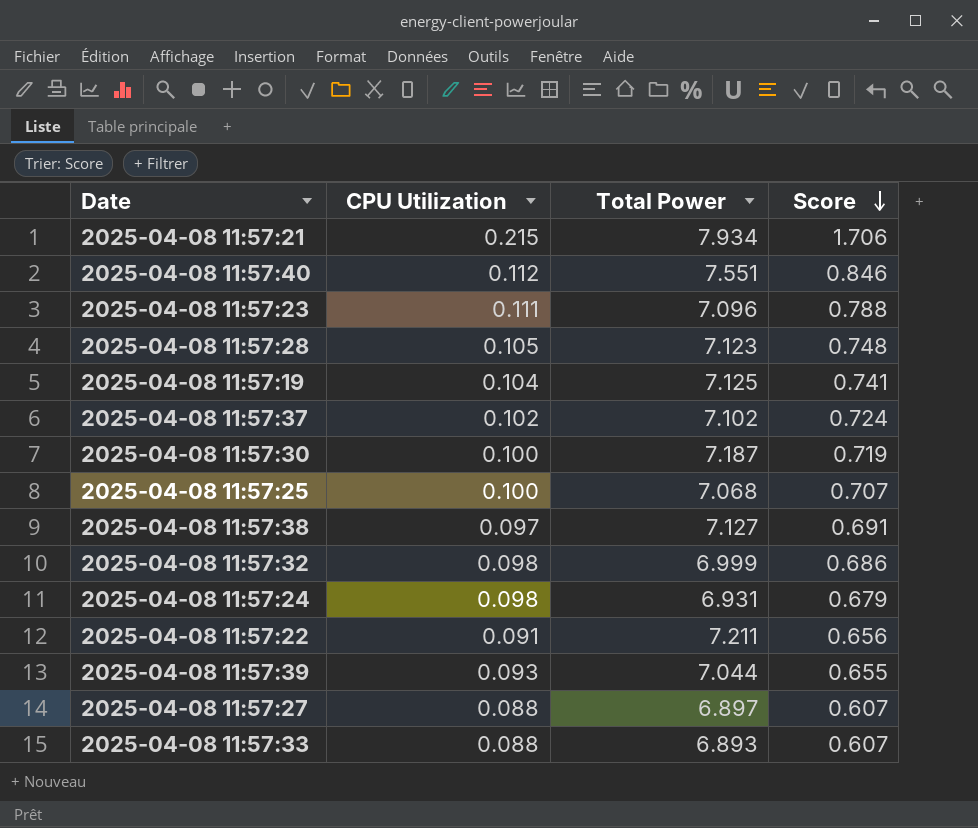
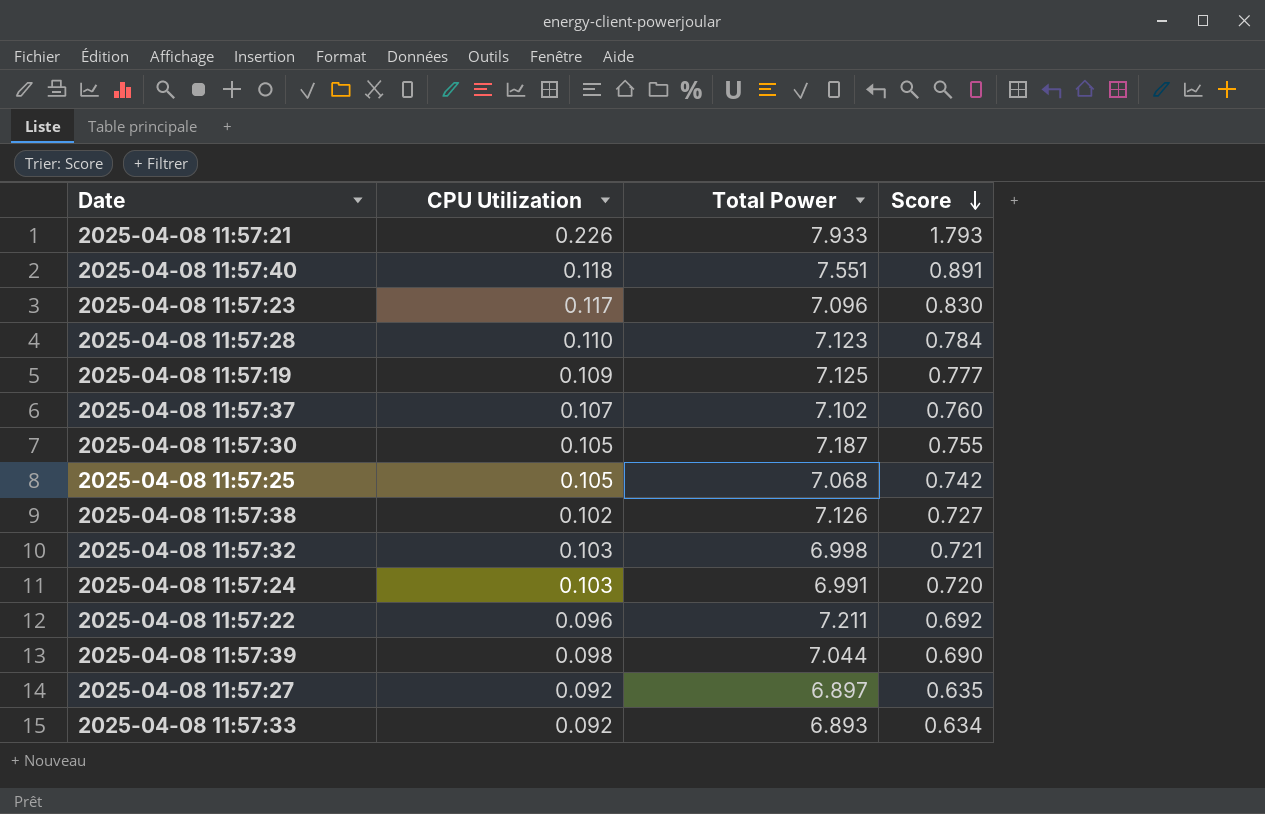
2025-04-08 11:57:21 | CPU Utilization: 0.215 -> 0.226
2025-04-08 11:57:21 | Total Power: 7.934 -> 7.933
2025-04-08 11:57:21 | Score: 1.706 -> 1.793
2025-04-08 11:57:40 | CPU Utilization: 0.112 -> 0.118
2025-04-08 11:57:40 | Score: 0.846 -> 0.891
2025-04-08 11:57:23 | CPU Utilization: 0.111 -> 0.117
2025-04-08 11:57:23 | Score: 0.788 -> 0.830
2025-04-08 11:57:28 | CPU Utilization: 0.105 -> 0.110
2025-04-08 11:57:28 | Score: 0.748 -> 0.784
2025-04-08 11:57:19 | CPU Utilization: 0.104 -> 0.109
2025-04-08 11:57:19 | Score: 0.741 -> 0.777
2025-04-08 11:57:37 | CPU Utilization: 0.102 -> 0.107
2025-04-08 11:57:37 | Score: 0.724 -> 0.760
2025-04-08 11:57:30 | CPU Utilization: 0.100 -> 0.105
2025-04-08 11:57:30 | Score: 0.719 -> 0.755
2025-04-08 11:57:25 | CPU Utilization: 0.100 -> 0.105
2025-04-08 11:57:25 | Score: 0.707 -> 0.742
2025-04-08 11:57:38 | CPU Utilization: 0.097 -> 0.102
2025-04-08 11:57:38 | Total Power: 7.127 -> 7.126
2025-04-08 11:57:38 | Score: 0.691 -> 0.727
2025-04-08 11:57:32 | CPU Utilization: 0.098 -> 0.103
2025-04-08 11:57:32 | Total Power: 6.999 -> 6.998
2025-04-08 11:57:32 | Score: 0.686 -> 0.721
2025-04-08 11:57:24 | CPU Utilization: 0.098 -> 0.103
2025-04-08 11:57:24 | Total Power: 6.931 -> 6.991
2025-04-08 11:57:24 | Score: 0.679 -> 0.720
2025-04-08 11:57:22 | CPU Utilization: 0.091 -> 0.096
2025-04-08 11:57:22 | Score: 0.656 -> 0.692
2025-04-08 11:57:39 | CPU Utilization: 0.093 -> 0.098
2025-04-08 11:57:39 | Score: 0.655 -> 0.690
2025-04-08 11:57:27 | CPU Utilization: 0.088 -> 0.092
2025-04-08 11:57:27 | Score: 0.607 -> 0.635
2025-04-08 11:57:33 | CPU Utilization: 0.088 -> 0.092
2025-04-08 11:57:33 | Score: 0.607 -> 0.634

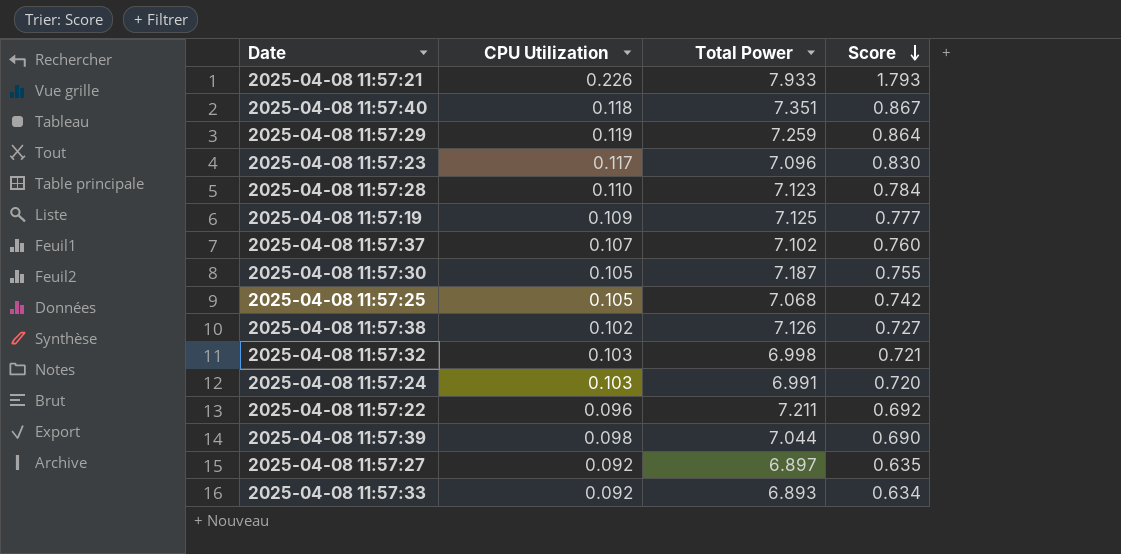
2025-04-08 11:57:40 | Total Power: 7.551 -> 7.351
2025-04-08 11:57:40 | Score: 0.891 -> 0.867
row 2025-04-08 11:57:29: none -> 0.119 | 7.259 | 0.864

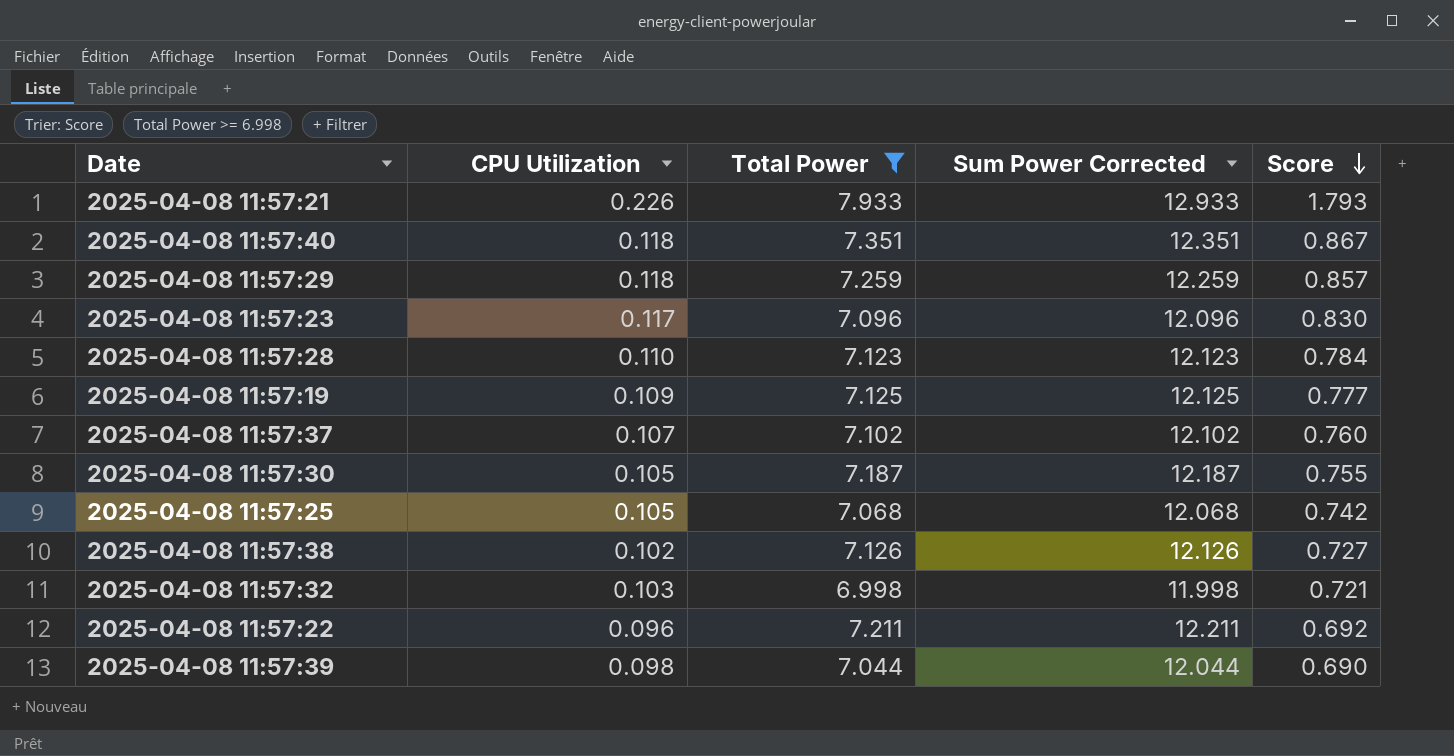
filter: none -> Total Power >= 6.998
column Sum Power Corrected | formula: none -> [Total Power] + 5
2025-04-08 11:57:29 | CPU Utilization: 0.119 -> 0.118
2025-04-08 11:57:29 | Score: 0.864 -> 0.857

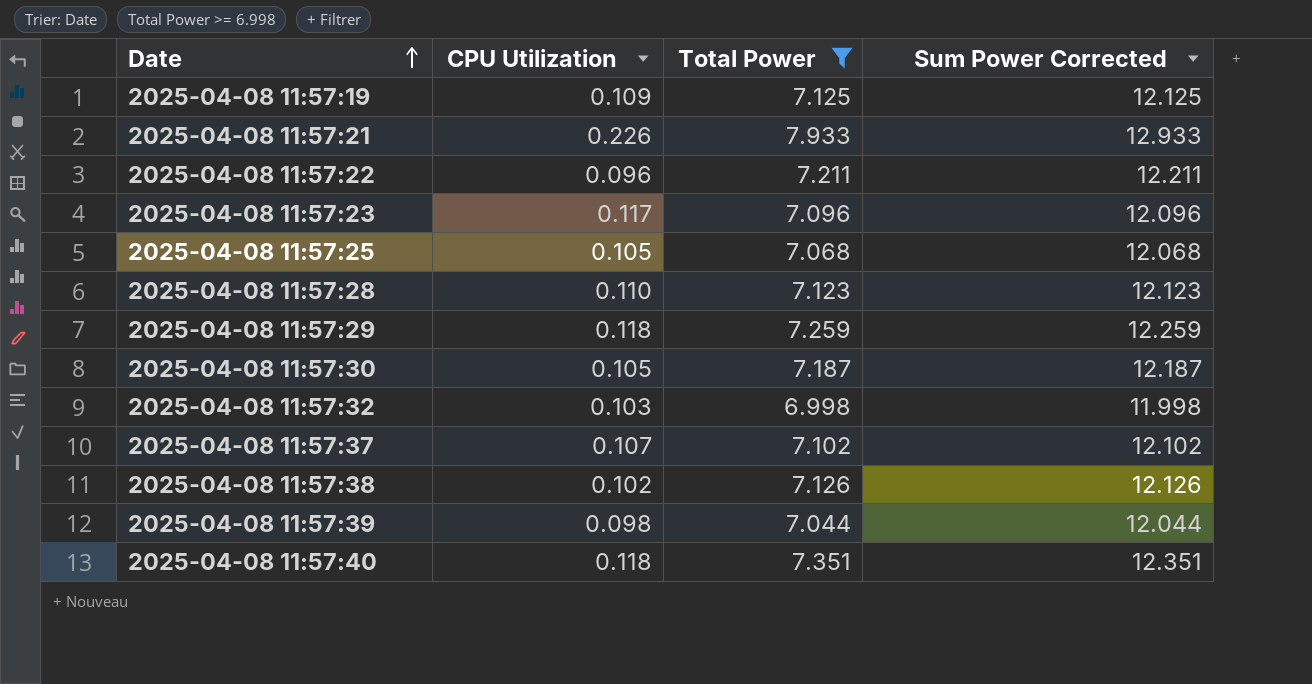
row order: Score descending -> Date ascending
column Score | formula: [CPU Utilization] * [Total Power] -> none

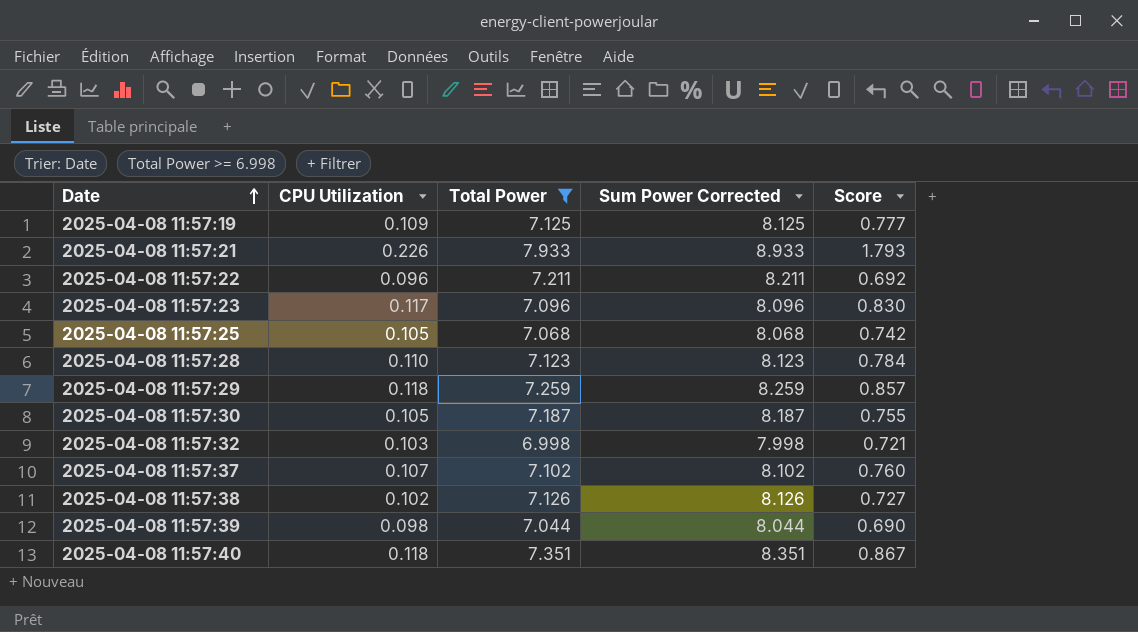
column Sum Power Corrected | formula: [Total Power] + 5 -> [Total Power] + 1
column Score | formula: none -> [CPU Utilization] * [Total Power]

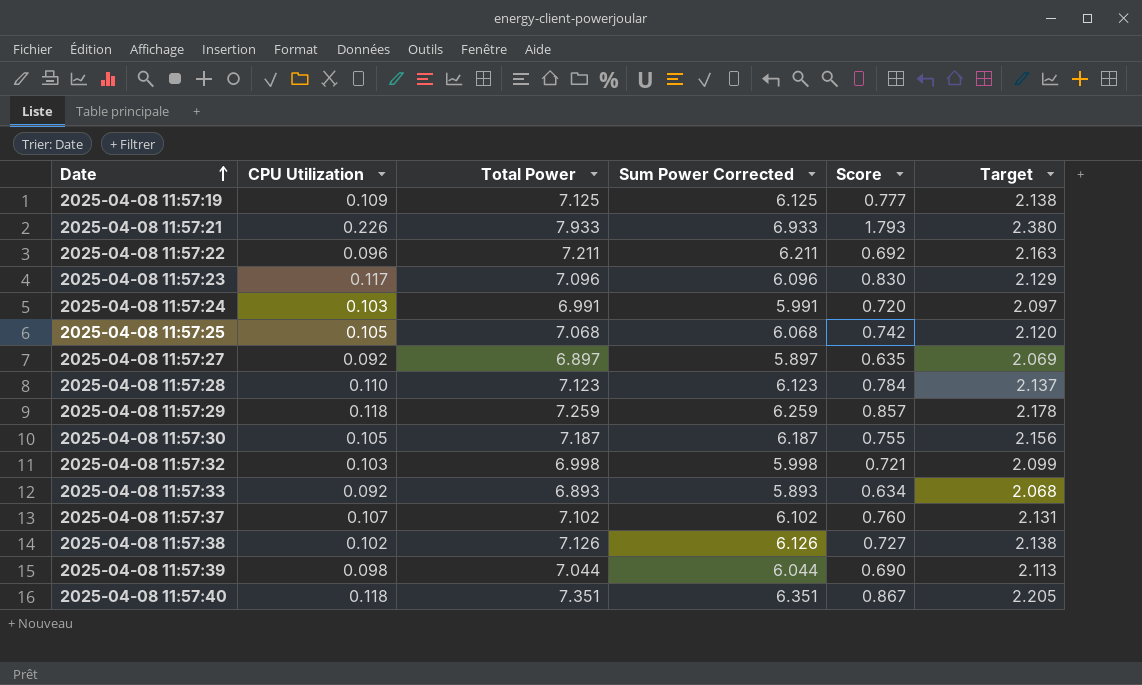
filter: Total Power >= 6.998 -> none
column Sum Power Corrected | formula: [Total Power] + 1 -> [Total Power] - 1
column Target | formula: none -> [Total Power] * 0.3

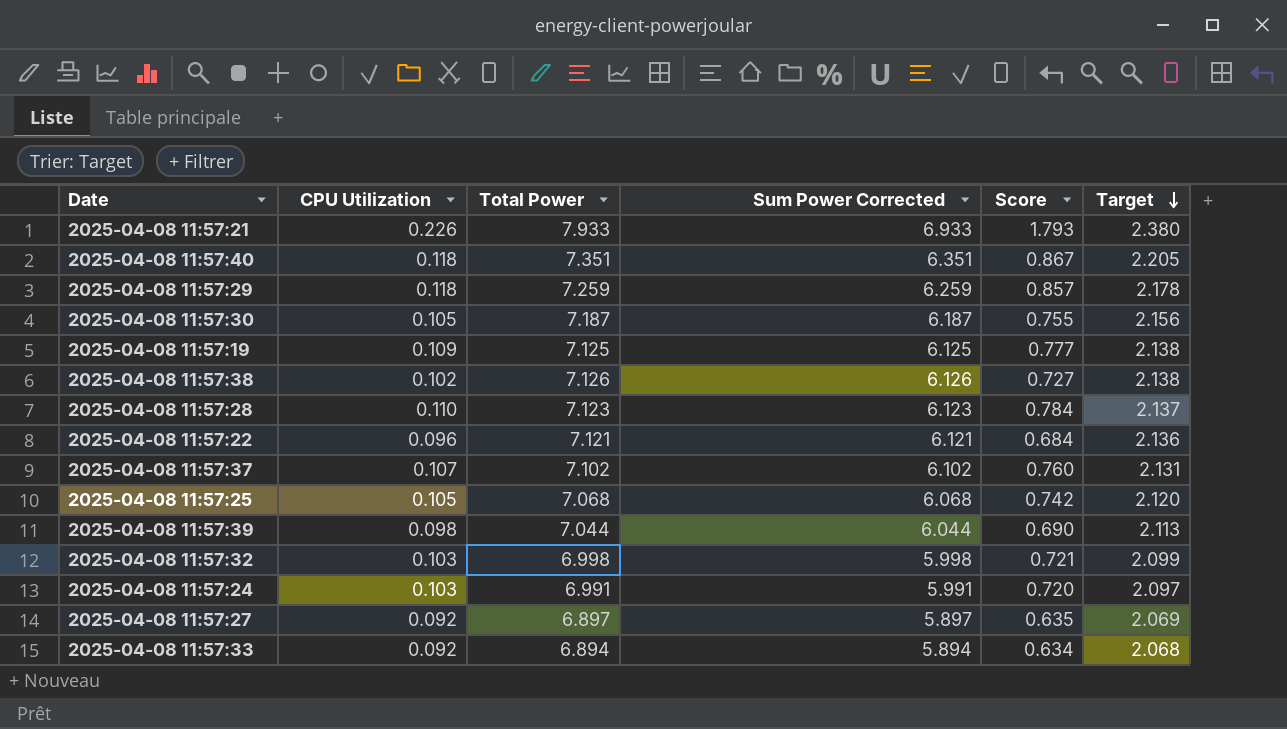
row order: Date ascending -> Target descending
row 2025-04-08 11:57:23: 0.117 | 7.096 | 6.096 | 0.830 | 2.129 -> none
2025-04-08 11:57:22 | Total Power: 7.211 -> 7.121
2025-04-08 11:57:22 | Sum Power Corrected: 6.211 -> 6.121
2025-04-08 11:57:22 | Score: 0.692 -> 0.684
2025-04-08 11:57:22 | Target: 2.163 -> 2.136
2025-04-08 11:57:33 | Total Power: 6.893 -> 6.894
2025-04-08 11:57:33 | Sum Power Corrected: 5.893 -> 5.894

